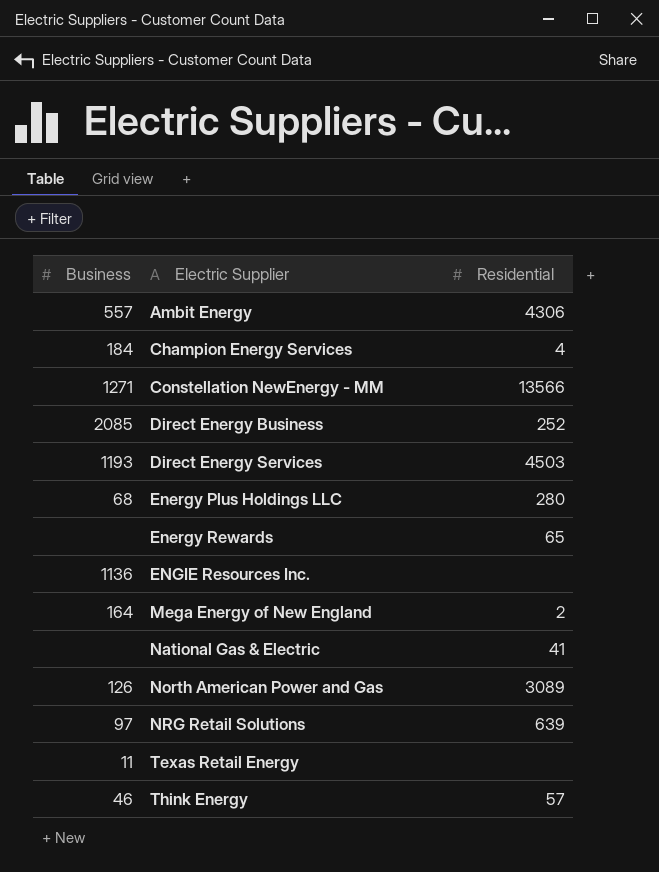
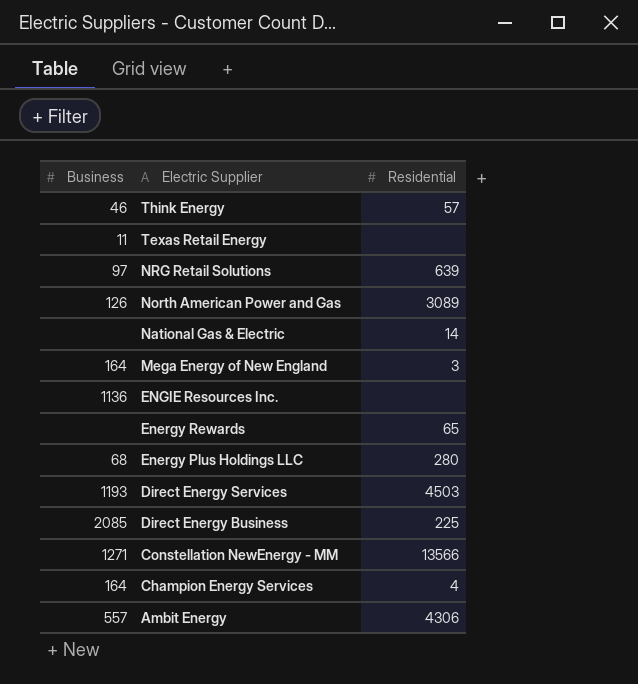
row order: Electric Supplier ascending -> Electric Supplier descending
National Gas & Electric | Residential: 41 -> 14
Mega Energy of New England | Residential: 2 -> 3
Direct Energy Business | Residential: 252 -> 225
Champion Energy Services | Business: 184 -> 164

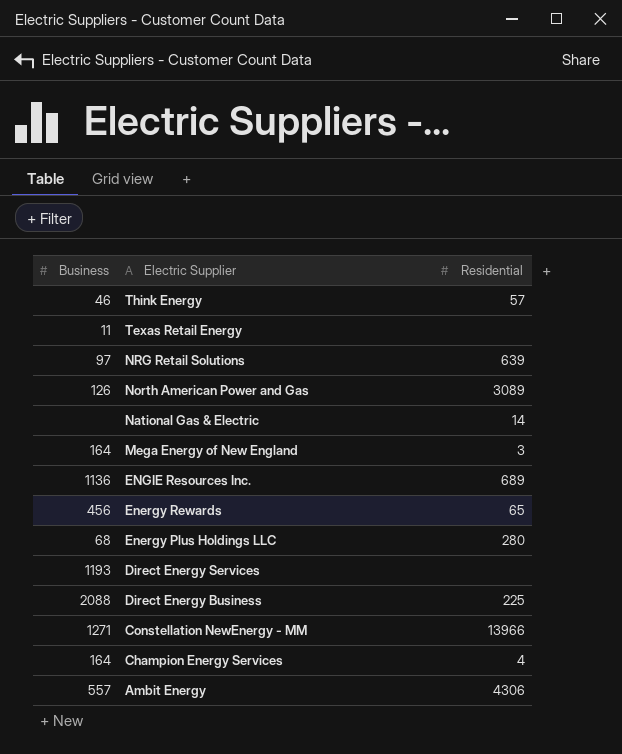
ENGIE Resources Inc. | Residential: none -> 689
Energy Rewards | Business: none -> 456
Direct Energy Services | Residential: 4503 -> none
Direct Energy Business | Business: 2085 -> 2088
Constellation NewEnergy - MM | Residential: 13566 -> 13966

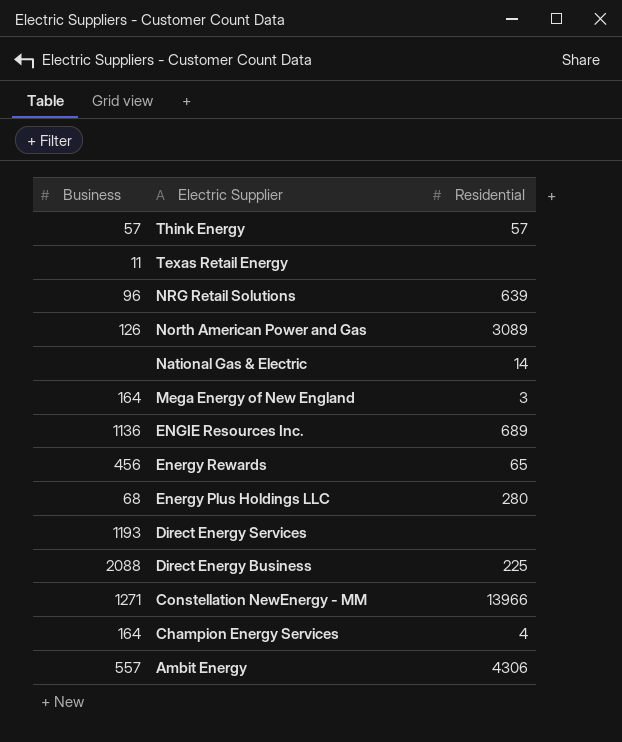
Think Energy | Business: 46 -> 57
NRG Retail Solutions | Business: 97 -> 96

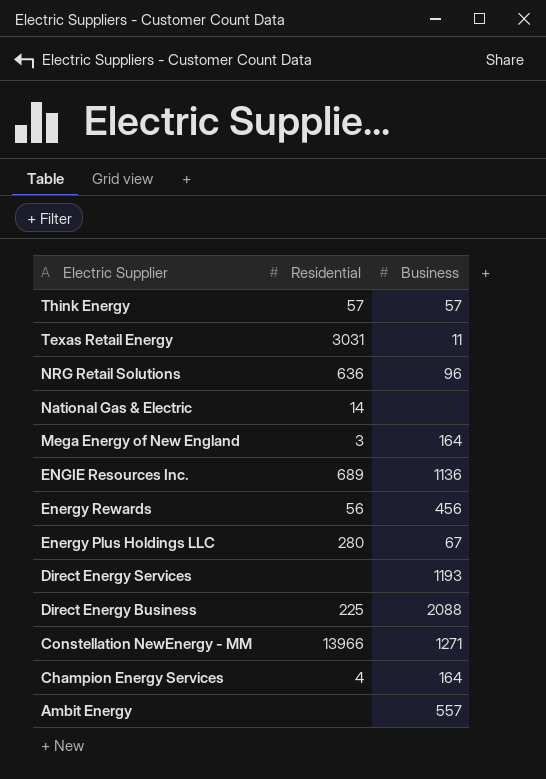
column Business | position: 1 -> 3
row North American Power and Gas: 126 | 3089 -> none
Texas Retail Energy | Residential: none -> 3031
NRG Retail Solutions | Residential: 639 -> 636
Energy Rewards | Residential: 65 -> 56
Energy Plus Holdings LLC | Business: 68 -> 67
Ambit Energy | Residential: 4306 -> none

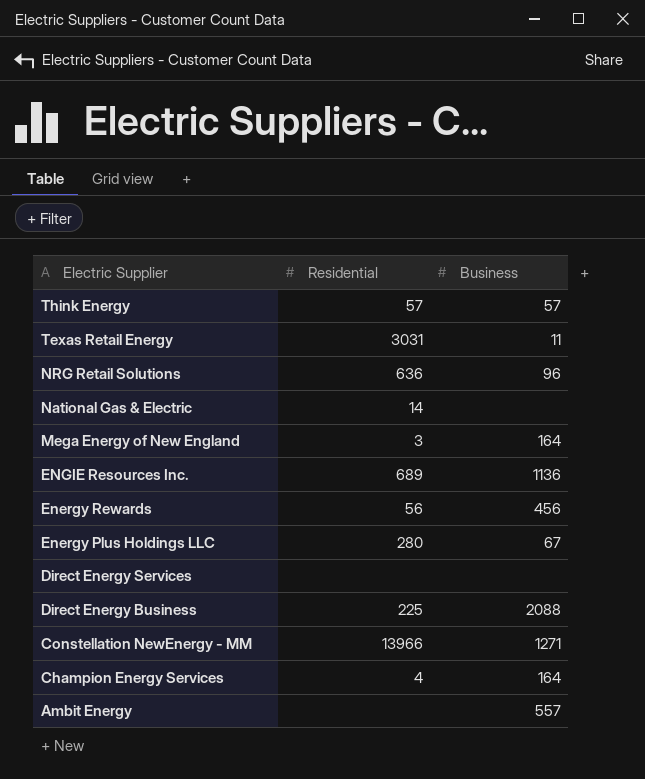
Direct Energy Services | Business: 1193 -> none

